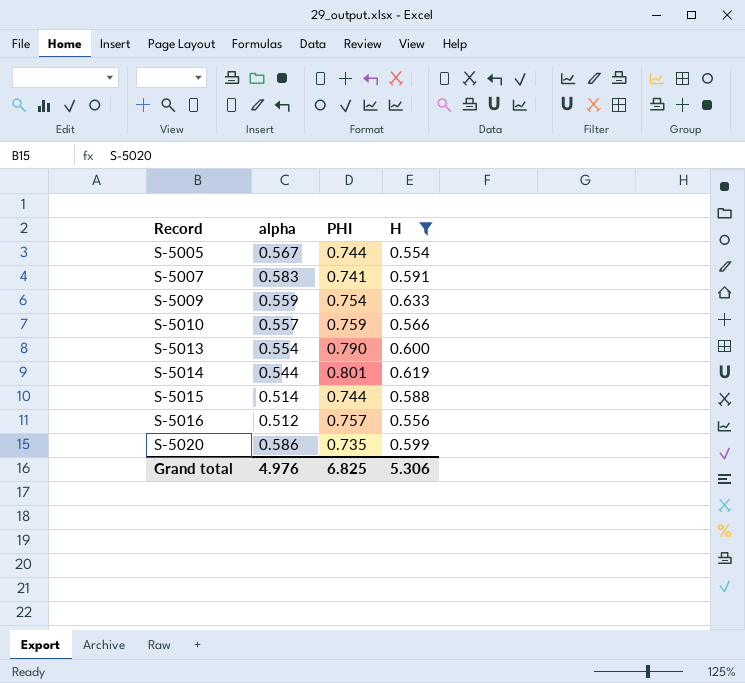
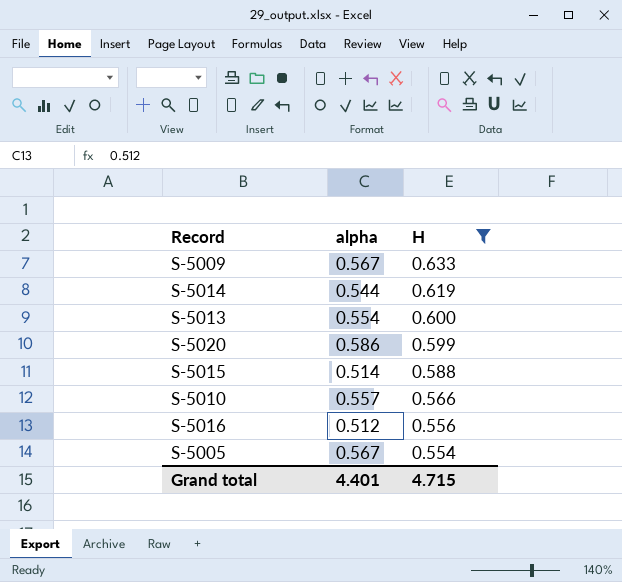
row order: Record ascending -> H descending
column PHI | position: 3 -> none
row S-5007: 0.583 | 0.741 | 0.591 -> none
S-5009 | alpha: 0.559 -> 0.567
Grand total | alpha: 4.976 -> 4.401
Grand total | H: 5.306 -> 4.715

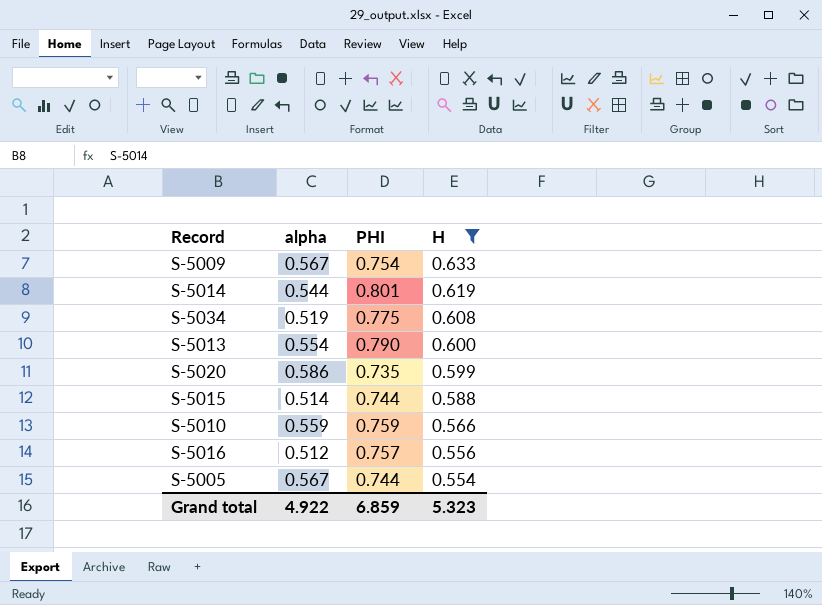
column PHI | position: none -> 3
row S-5034: none -> 0.519 | 0.775 | 0.608
S-5010 | alpha: 0.557 -> 0.559
Grand total | alpha: 4.401 -> 4.922
Grand total | H: 4.715 -> 5.323

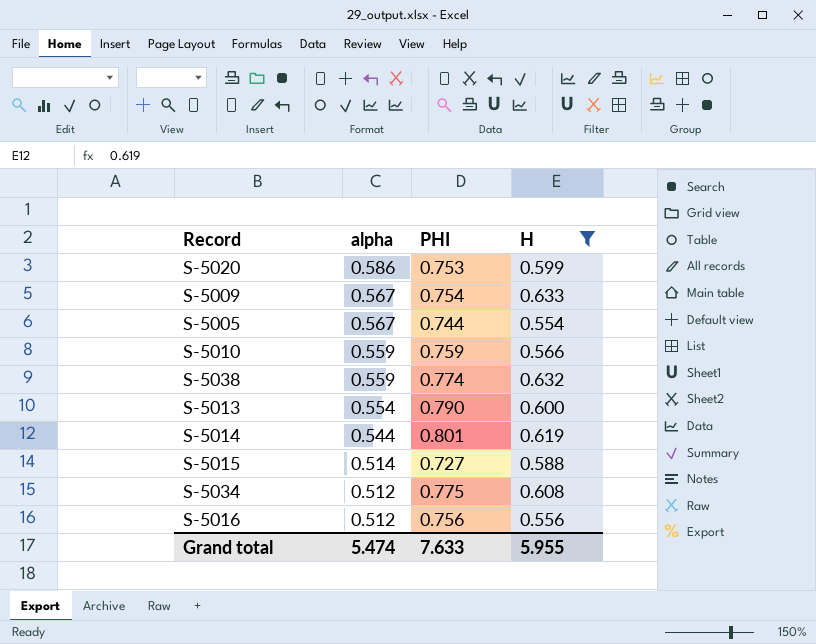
row order: H descending -> alpha descending
S-5020 | PHI: 0.735 -> 0.753
row S-5038: none -> 0.559 | 0.774 | 0.632
S-5015 | PHI: 0.744 -> 0.727
S-5034 | alpha: 0.519 -> 0.512
S-5016 | PHI: 0.757 -> 0.756
Grand total | alpha: 4.922 -> 5.474
Grand total | PHI: 6.859 -> 7.633
Grand total | H: 5.323 -> 5.955

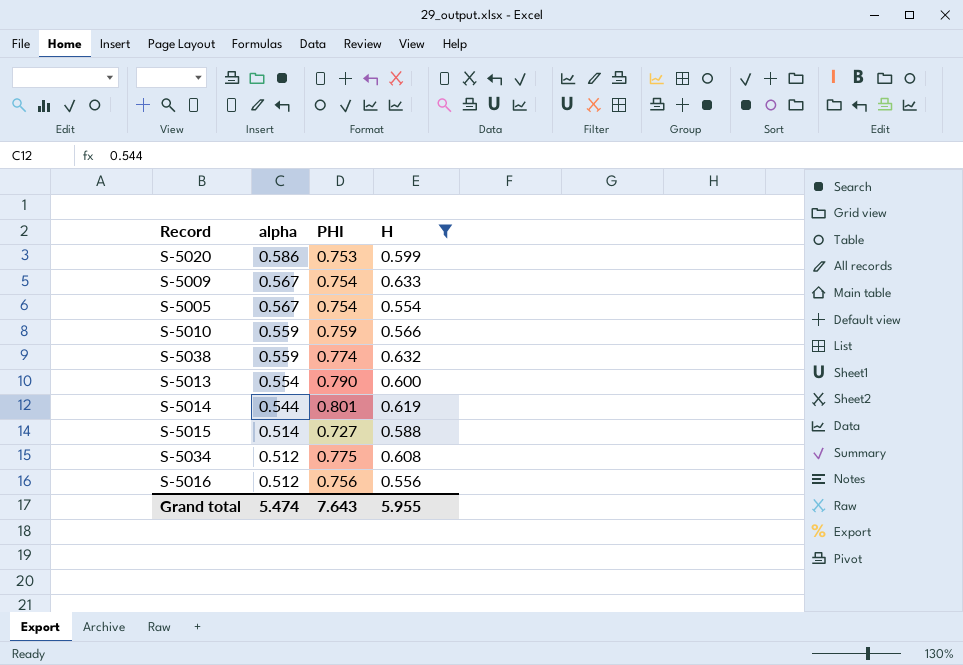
S-5005 | PHI: 0.744 -> 0.754
Grand total | PHI: 7.633 -> 7.643

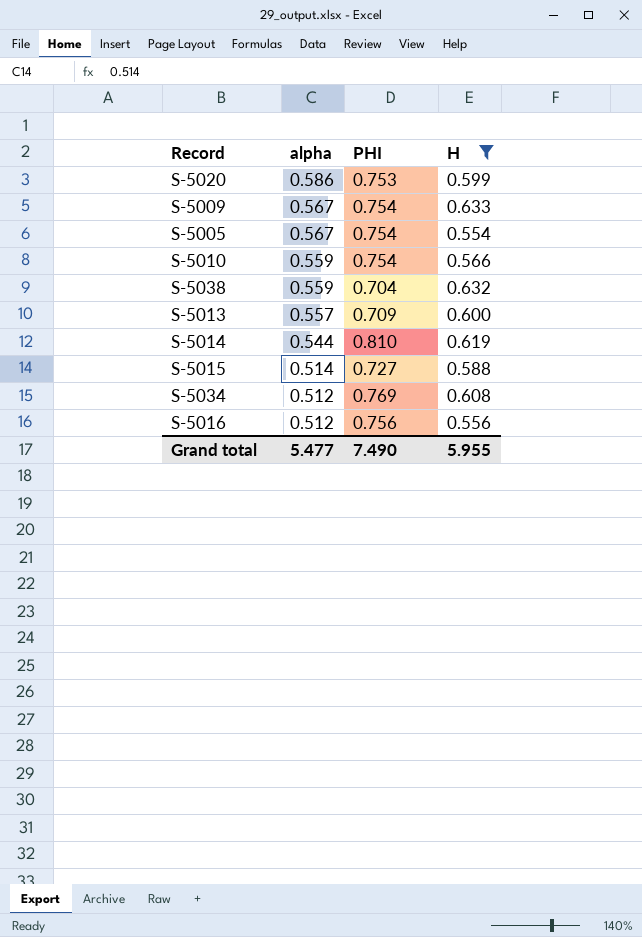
S-5010 | PHI: 0.759 -> 0.754
S-5038 | PHI: 0.774 -> 0.704
S-5013 | alpha: 0.554 -> 0.557
S-5013 | PHI: 0.790 -> 0.709
S-5014 | PHI: 0.801 -> 0.810
S-5034 | PHI: 0.775 -> 0.769
Grand total | alpha: 5.474 -> 5.477
Grand total | PHI: 7.643 -> 7.490

